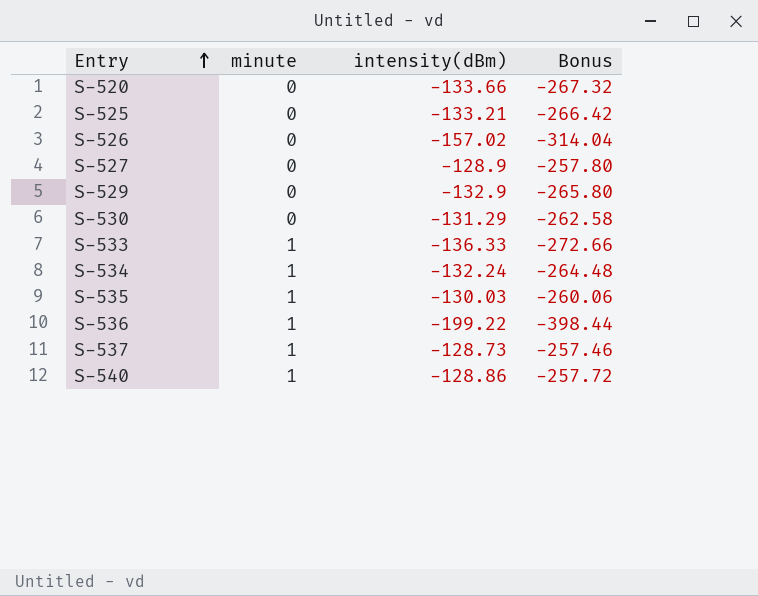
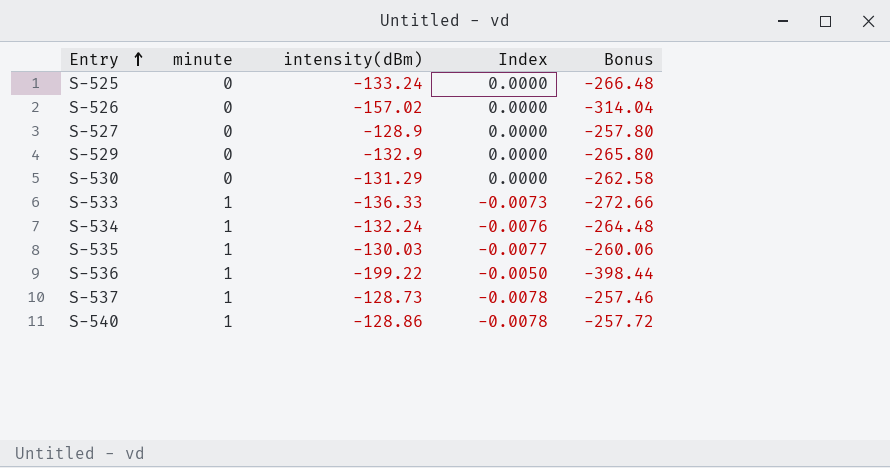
column Index | formula: none -> [minute] / [intensity(dBm)]
row S-520: 0 | -133.66 | -267.32 -> none
S-525 | intensity(dBm): -133.21 -> -133.24
S-525 | Bonus: -266.42 -> -266.48

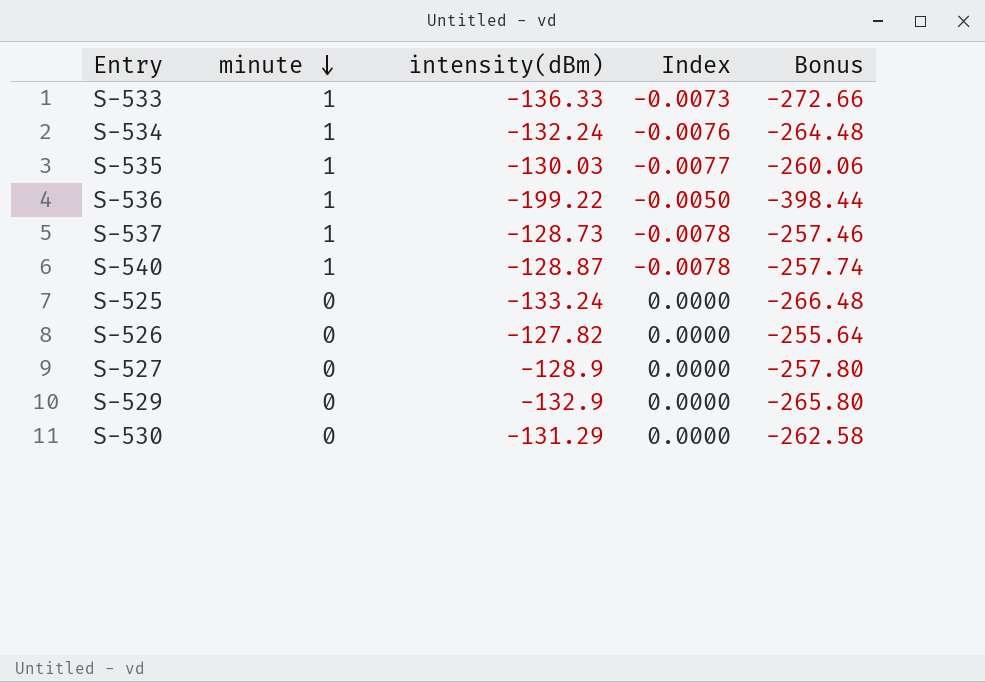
row order: Entry ascending -> minute descending
S-540 | intensity(dBm): -128.86 -> -128.87
S-540 | Bonus: -257.72 -> -257.74
S-526 | intensity(dBm): -157.02 -> -127.82
S-526 | Bonus: -314.04 -> -255.64

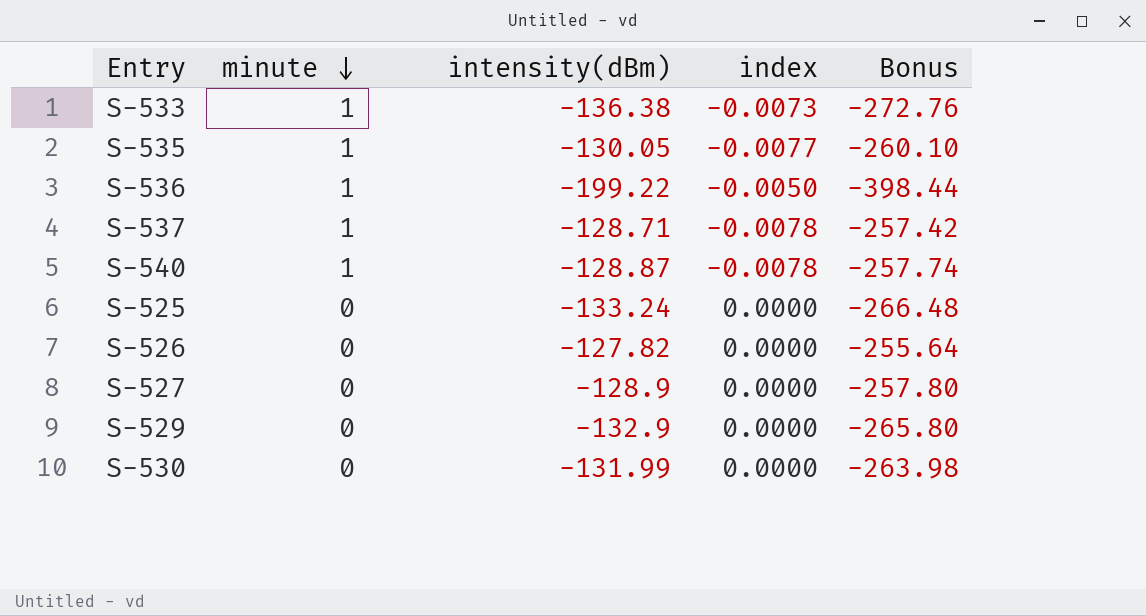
column name: Index -> index
row S-534: 1 | -132.24 | -0.0076 | -264.48 -> none
S-533 | intensity(dBm): -136.33 -> -136.38
S-533 | Bonus: -272.66 -> -272.76
S-535 | intensity(dBm): -130.03 -> -130.05
S-535 | Bonus: -260.06 -> -260.10
S-537 | intensity(dBm): -128.73 -> -128.71
S-537 | Bonus: -257.46 -> -257.42
S-530 | intensity(dBm): -131.29 -> -131.99
S-530 | Bonus: -262.58 -> -263.98

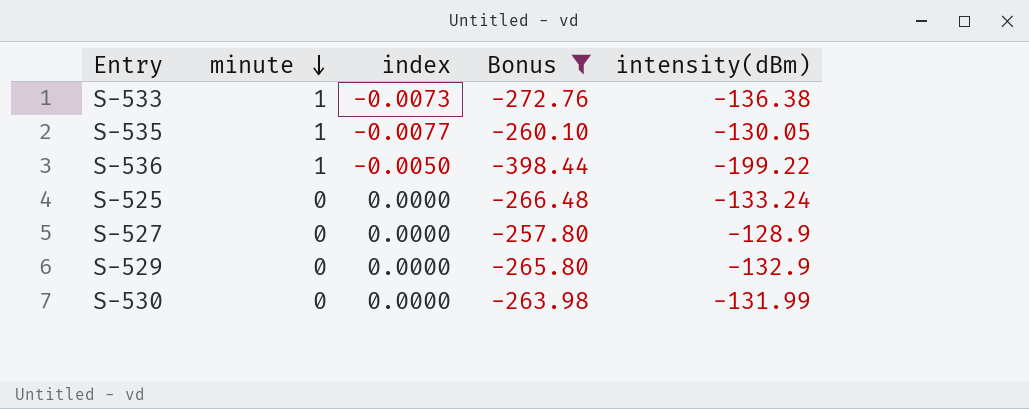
filter: none -> Bonus <= -257.80
column intensity(dBm) | position: 3 -> 5

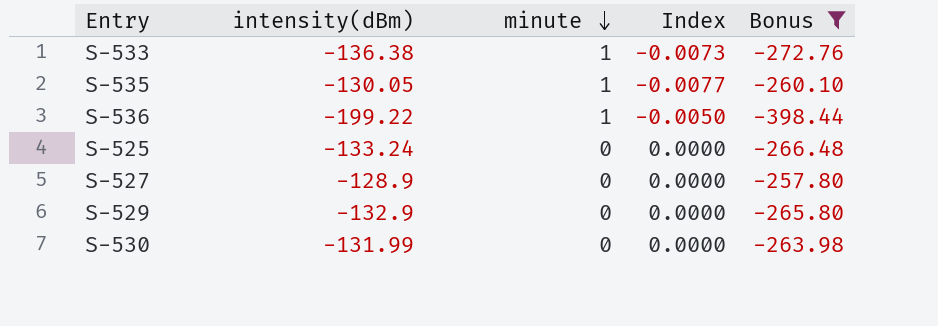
column intensity(dBm) | position: 5 -> 2
column name: index -> Index

